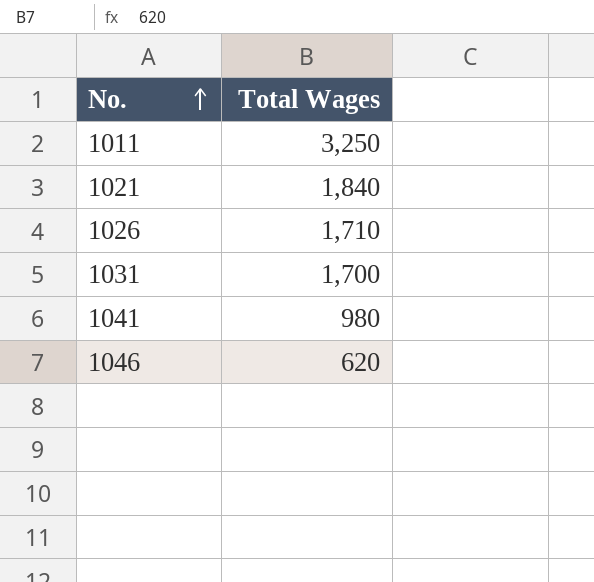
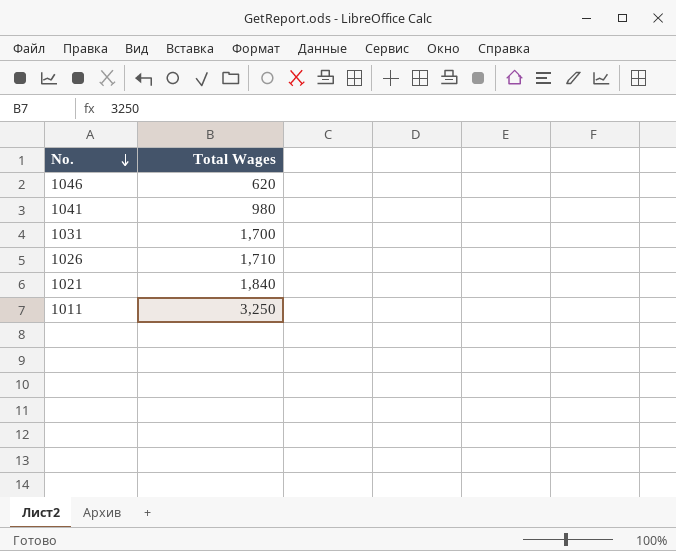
row order: No. ascending -> No. descending

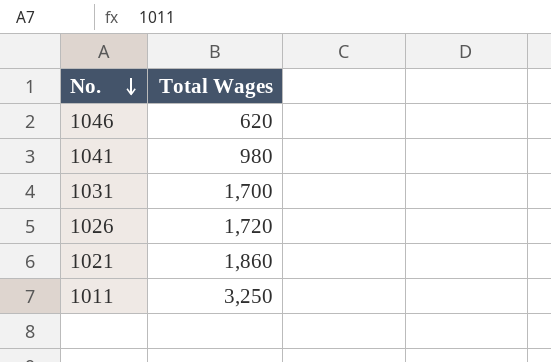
1026 | Total Wages: 1,710 -> 1,720
1021 | Total Wages: 1,840 -> 1,860

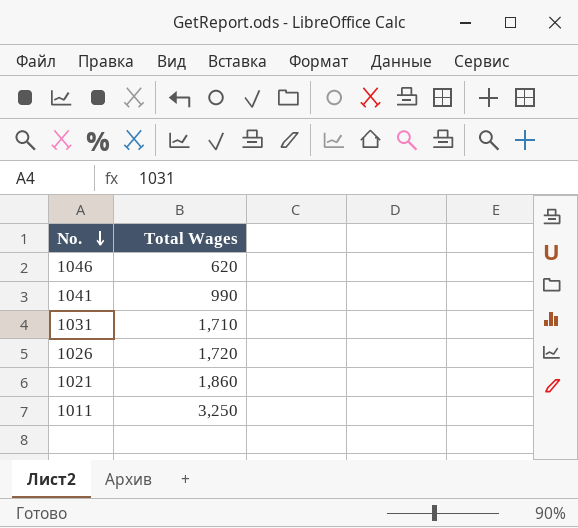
1041 | Total Wages: 980 -> 990
1031 | Total Wages: 1,700 -> 1,710

